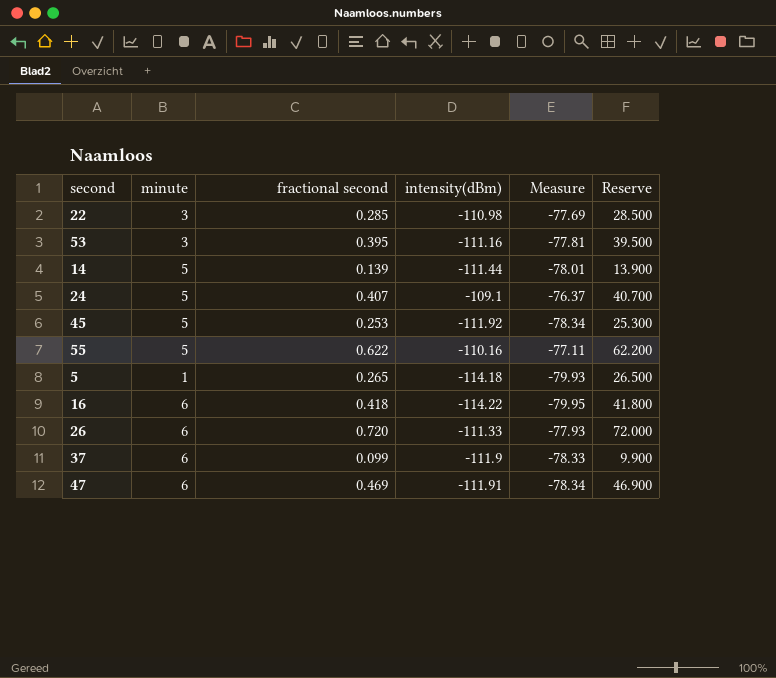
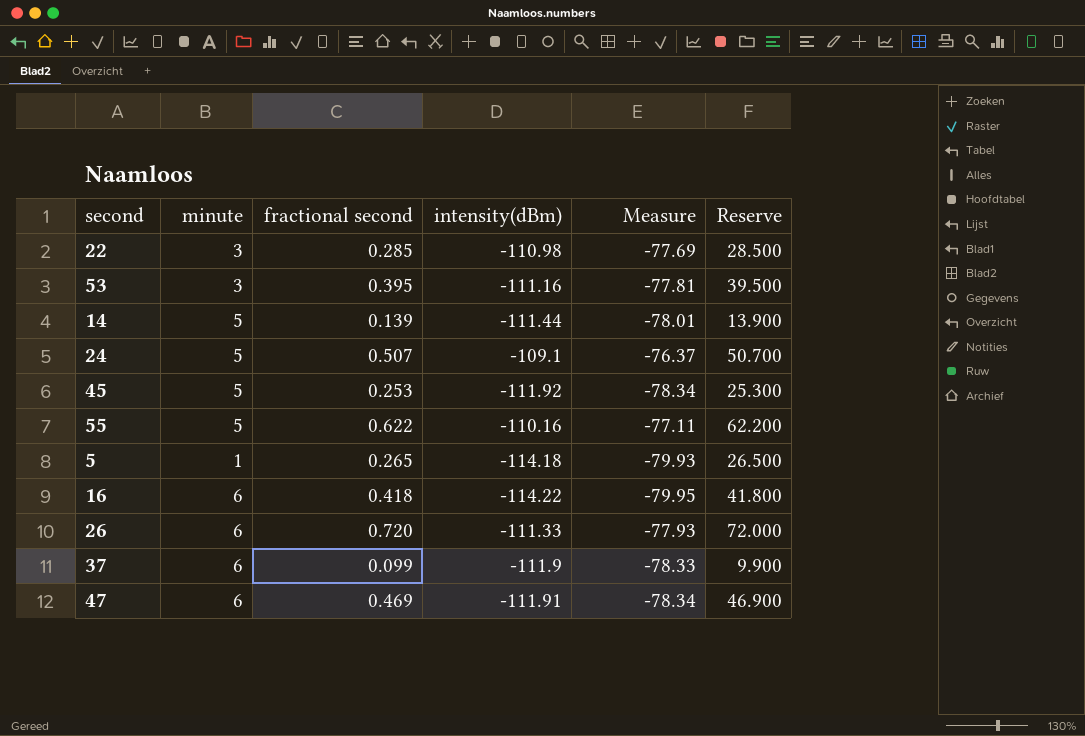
24 | fractional second: 0.407 -> 0.507
24 | Reserve: 40.700 -> 50.700

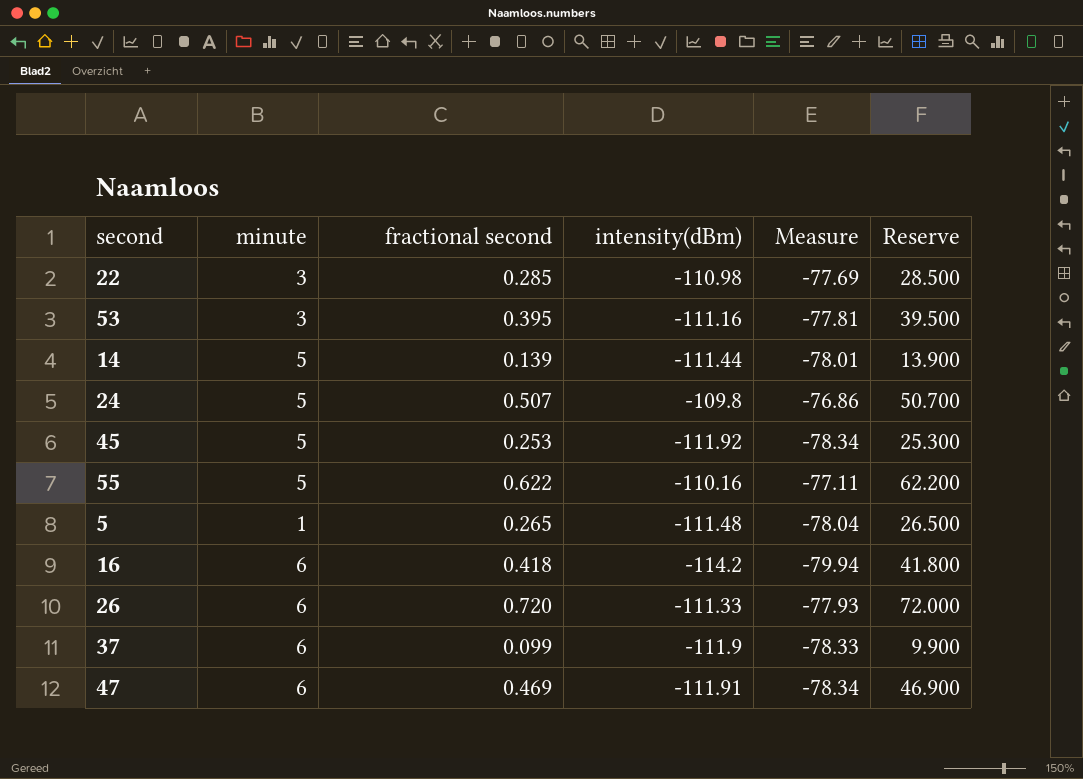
24 | intensity(dBm): -109.1 -> -109.8
24 | Measure: -76.37 -> -76.86
5 | intensity(dBm): -114.18 -> -111.48
5 | Measure: -79.93 -> -78.04
16 | intensity(dBm): -114.22 -> -114.2
16 | Measure: -79.95 -> -79.94

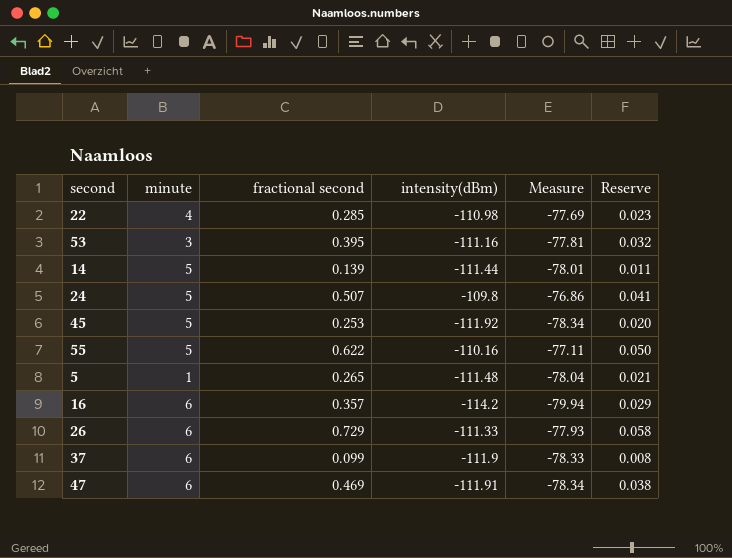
column Reserve | formula: [fractional second] * 100 -> [fractional second] * 0.08
22 | minute: 3 -> 4
16 | fractional second: 0.418 -> 0.357
26 | fractional second: 0.720 -> 0.729

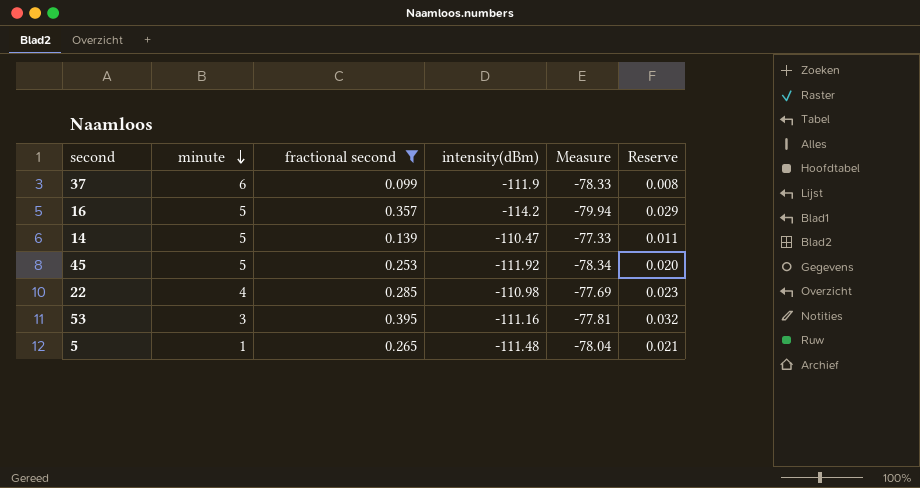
filter: none -> fractional second <= 0.395
row order: none -> minute descending
16 | minute: 6 -> 5
14 | intensity(dBm): -111.44 -> -110.47
14 | Measure: -78.01 -> -77.33

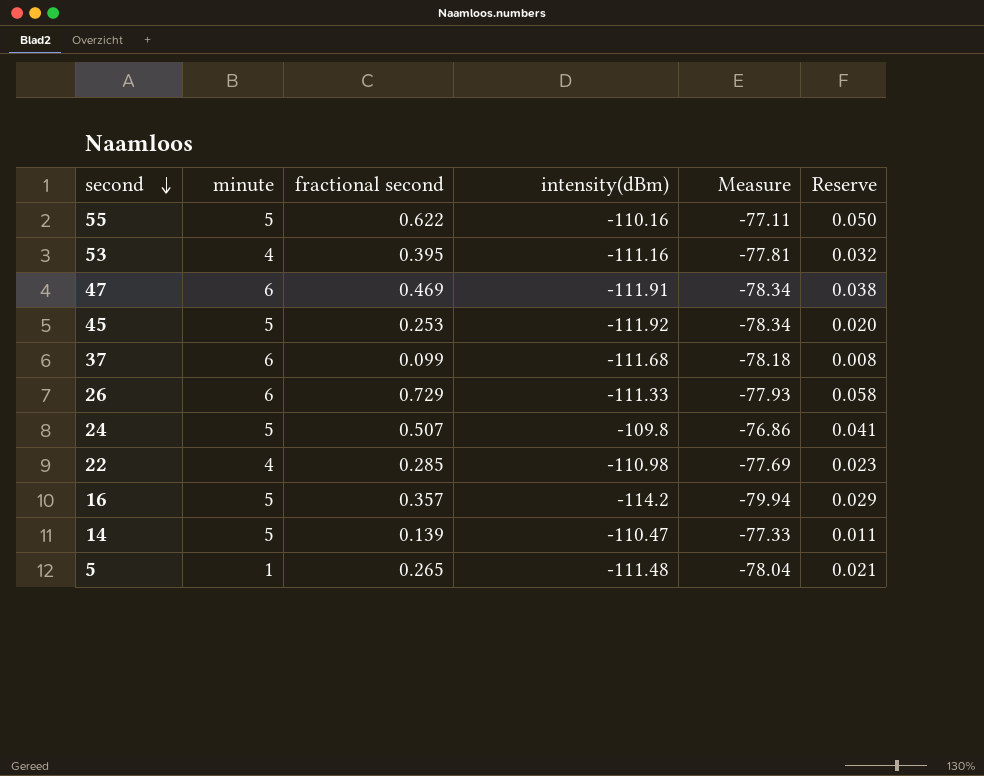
filter: fractional second <= 0.395 -> none
row order: minute descending -> second descending
53 | minute: 3 -> 4
37 | intensity(dBm): -111.9 -> -111.68
37 | Measure: -78.33 -> -78.18

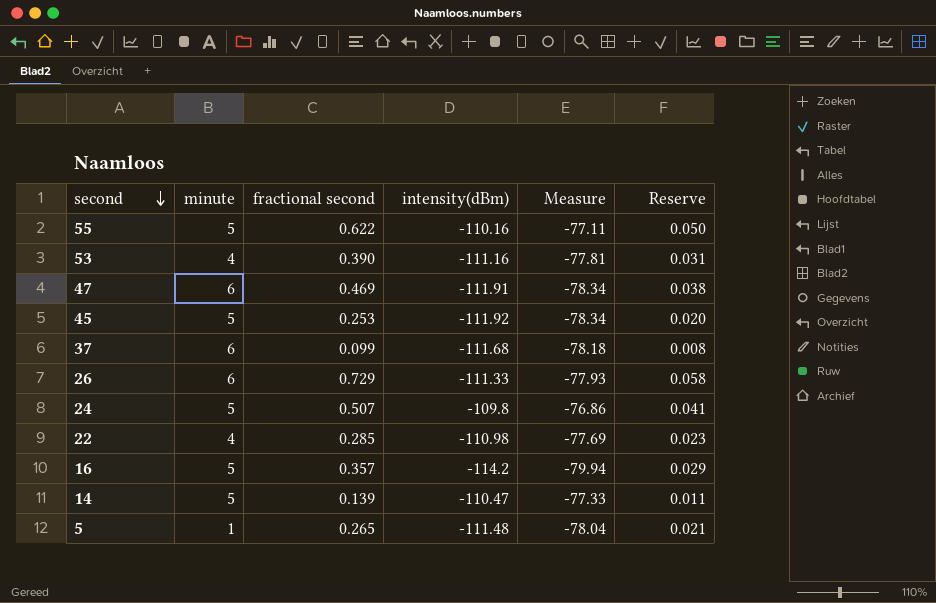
53 | fractional second: 0.395 -> 0.390
53 | Reserve: 0.032 -> 0.031

